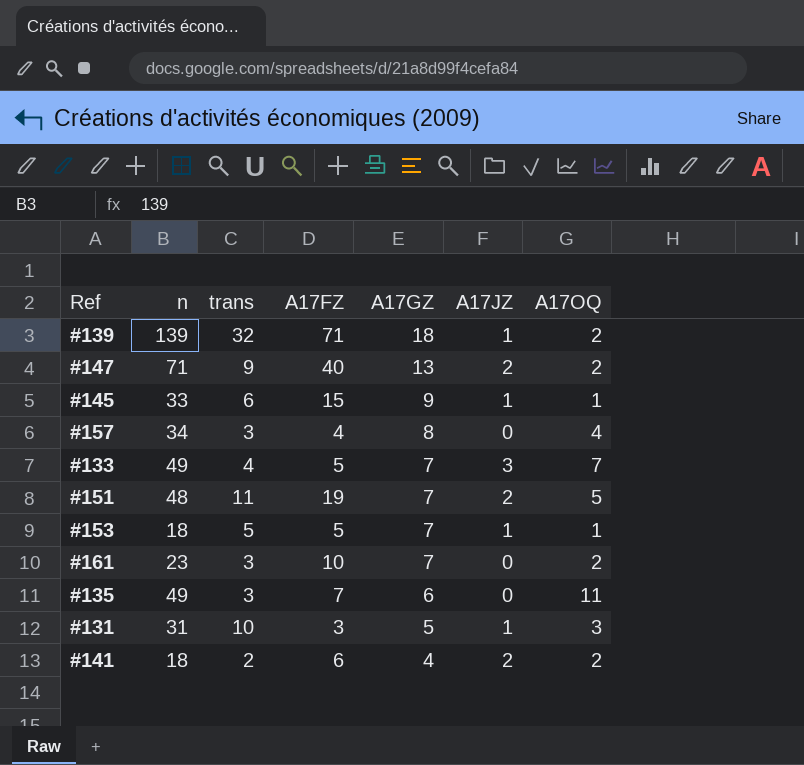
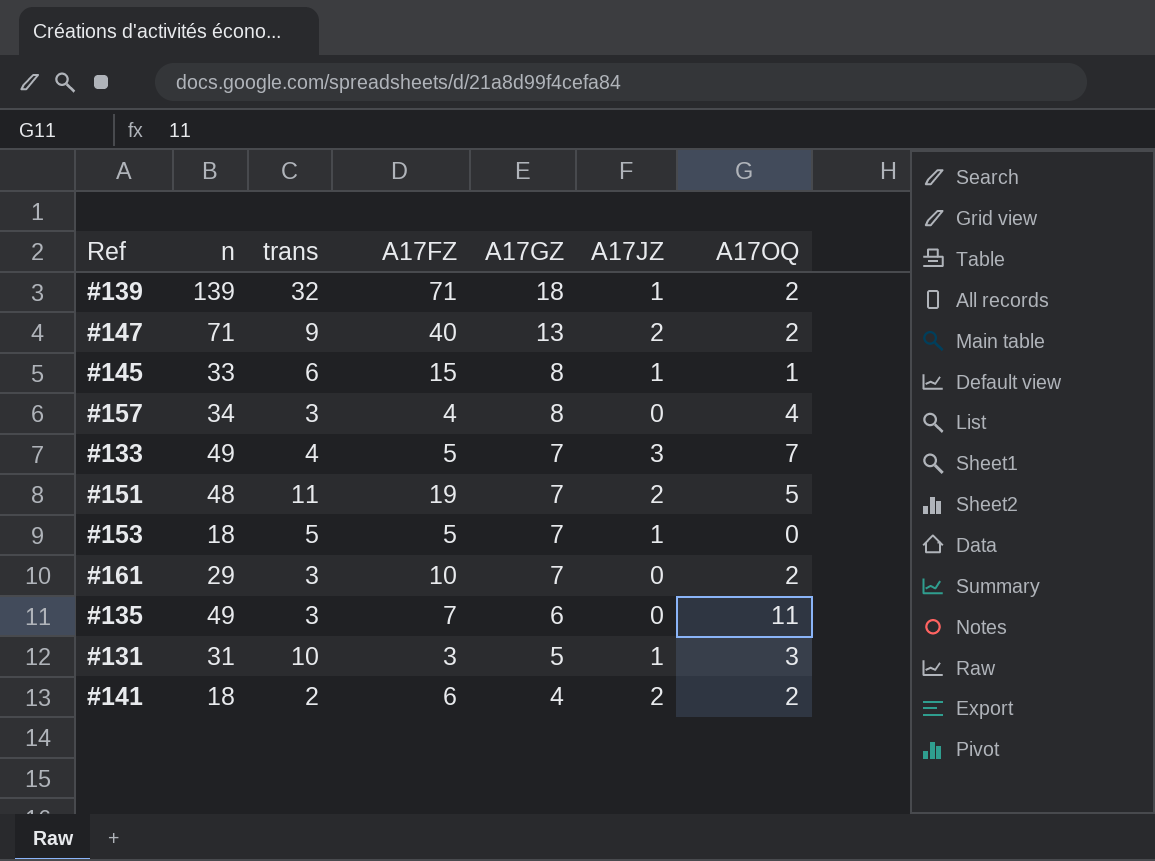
#145 | A17GZ: 9 -> 8
#153 | A17OQ: 1 -> 0
#161 | n: 23 -> 29

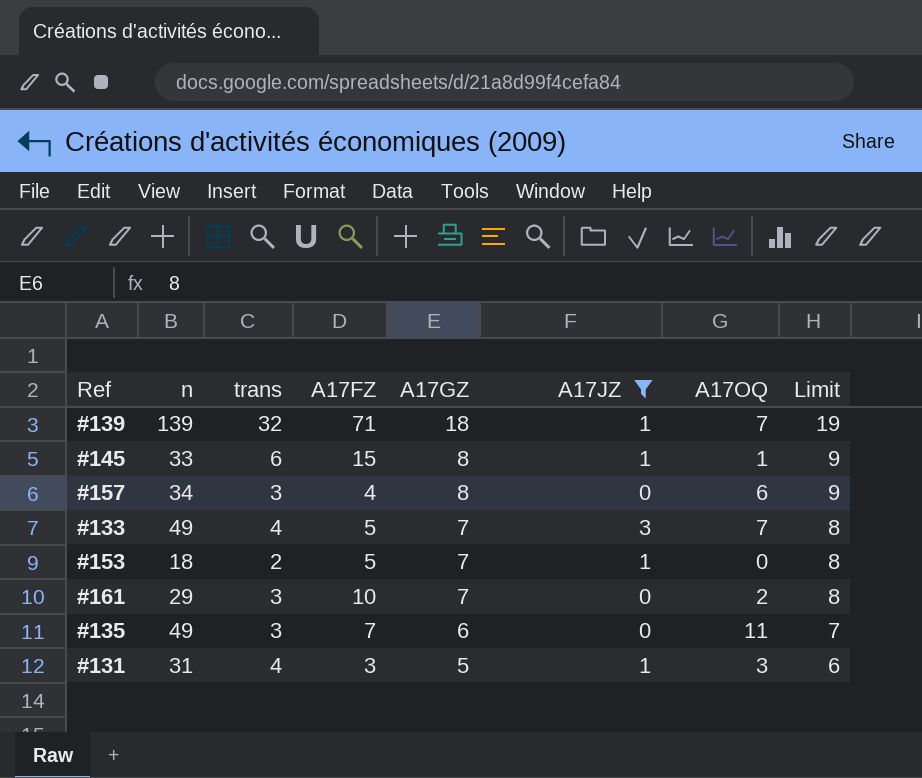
filter: none -> A17JZ != 2
column Limit | formula: none -> [A17GZ] + 1
#139 | A17OQ: 2 -> 7
#157 | A17OQ: 4 -> 6
#153 | trans: 5 -> 2
#131 | trans: 10 -> 4

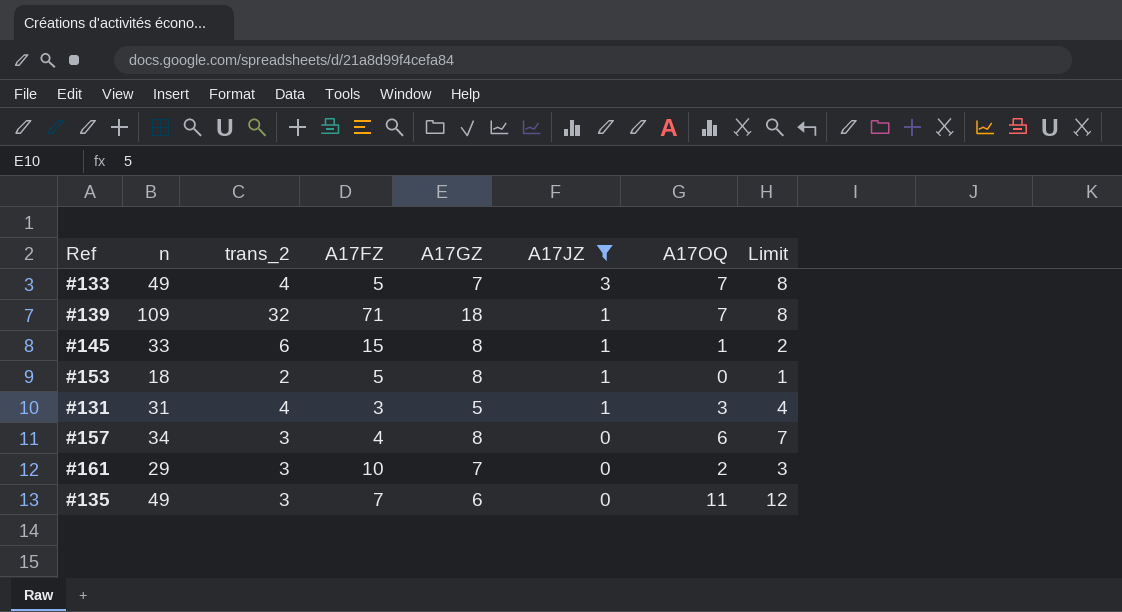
row order: A17GZ descending -> A17JZ descending
column name: trans -> trans_2
column Limit | formula: [A17GZ] + 1 -> [A17OQ] + 1
#139 | n: 139 -> 109
#153 | A17GZ: 7 -> 8

